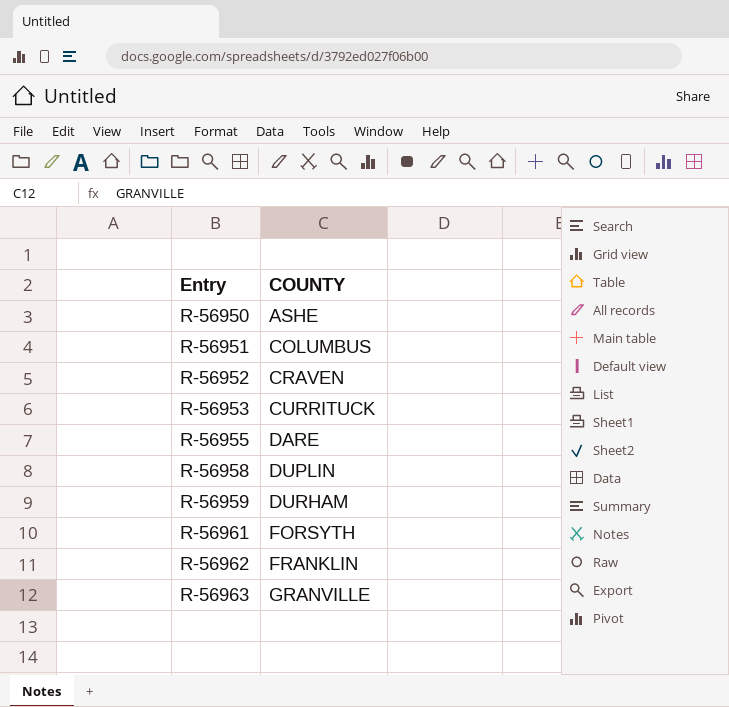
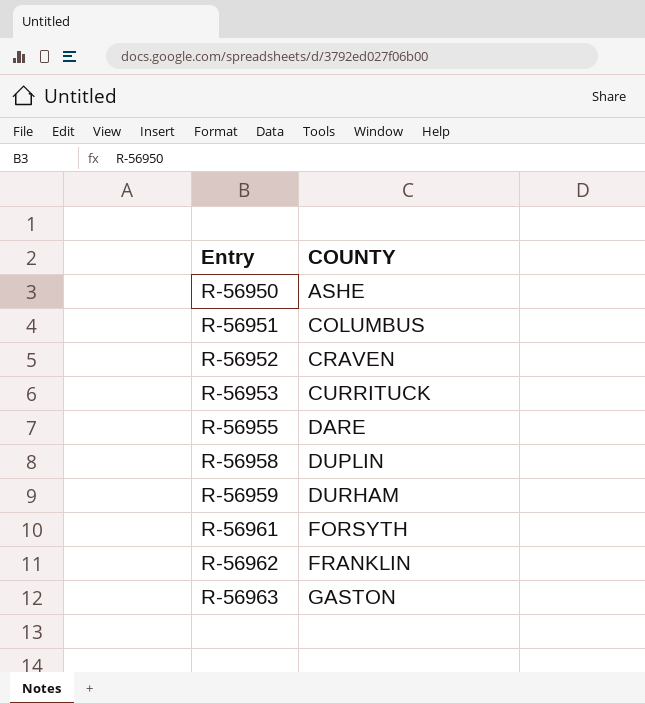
R-56963 | COUNTY: GRANVILLE -> GASTON

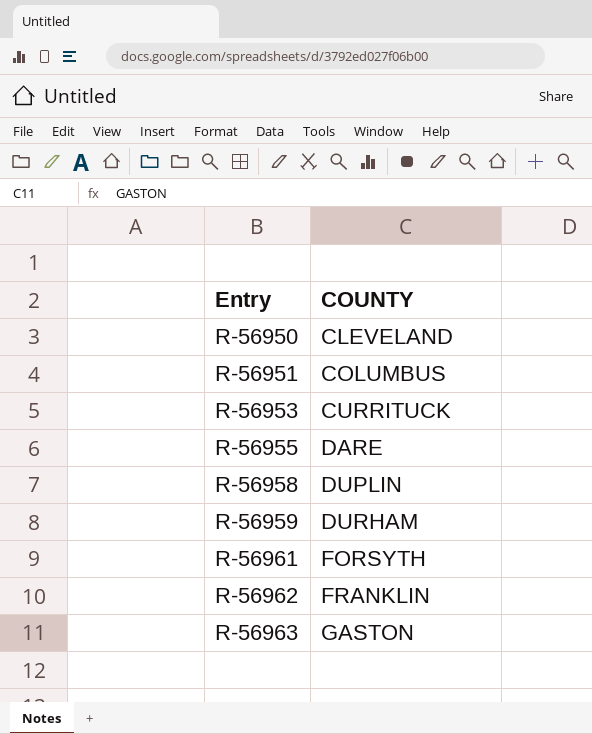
row R-56952: CRAVEN -> none
R-56950 | COUNTY: ASHE -> CLEVELAND

